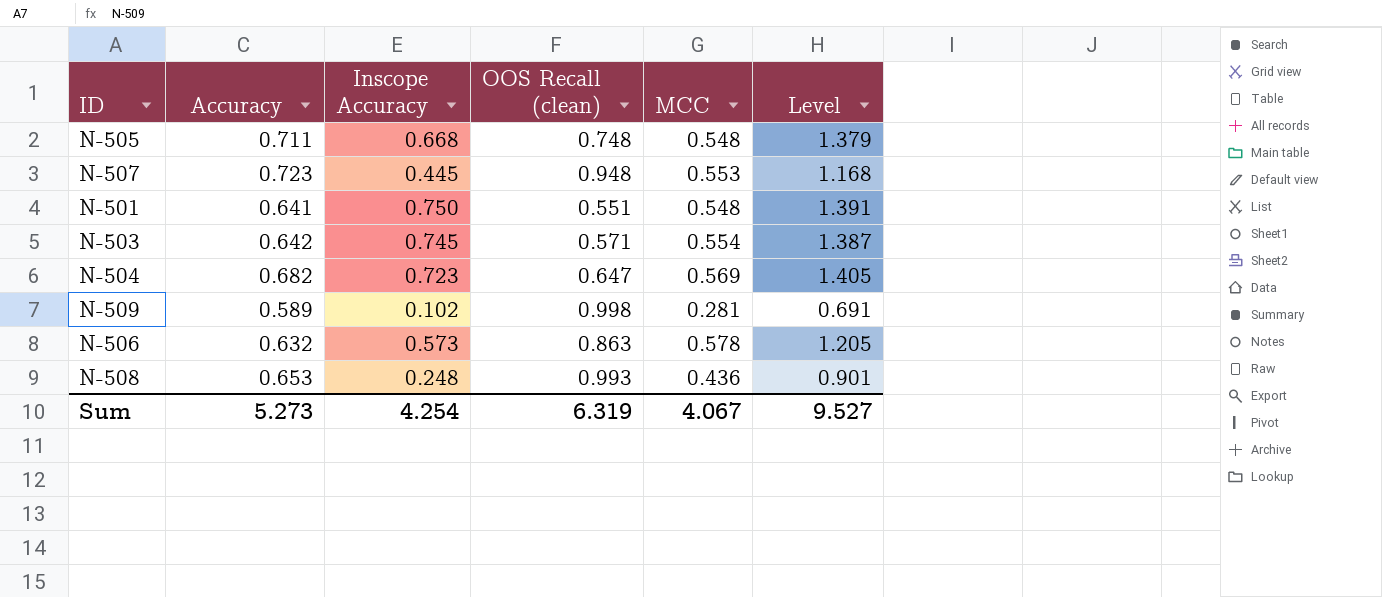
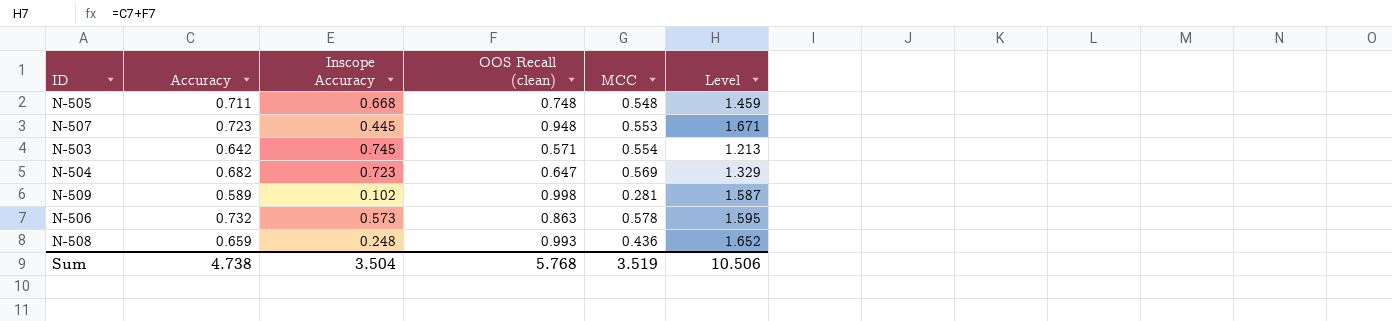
column Level | formula: [Accuracy] + [Inscope Accuracy] -> [Accuracy] + [OOS Recall (clean)]
row N-501: 0.641 | 0.750 | 0.551 | 0.548 | 1.391 -> none
N-506 | Accuracy: 0.632 -> 0.732
N-508 | Accuracy: 0.653 -> 0.659
Sum | Accuracy: 5.273 -> 4.738
Sum | Inscope Accuracy: 4.254 -> 3.504
Sum | OOS Recall (clean): 6.319 -> 5.768
Sum | MCC: 4.067 -> 3.519
Sum | Level: 9.527 -> 10.506

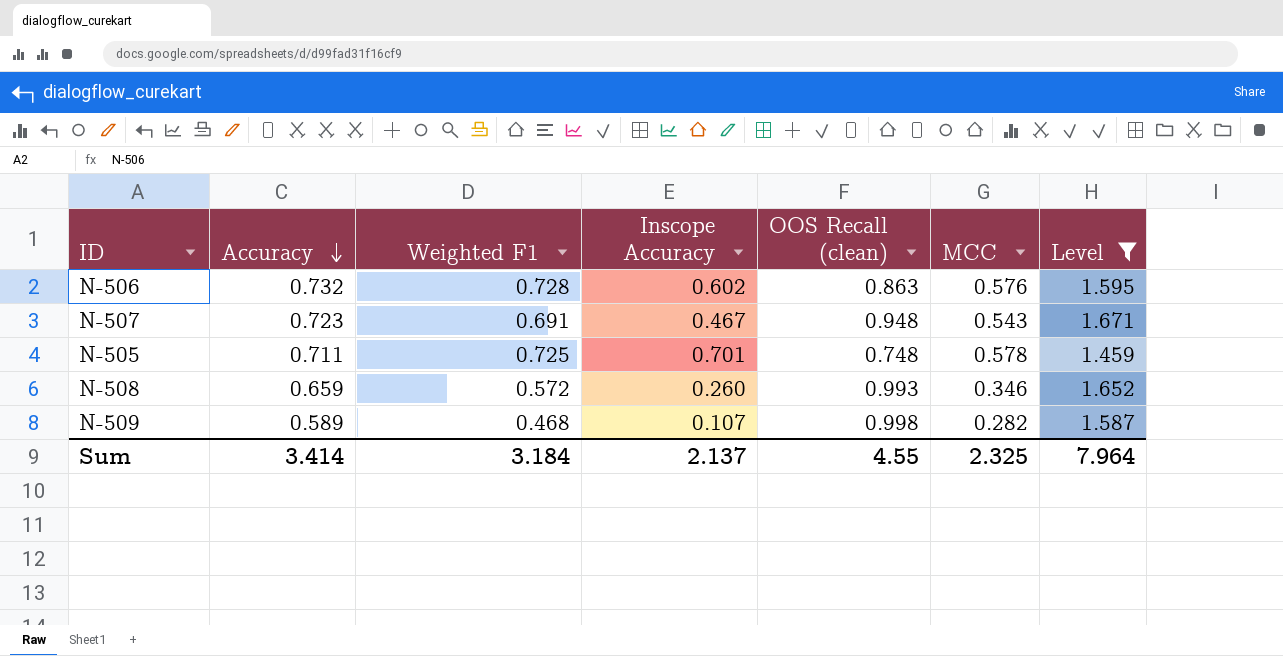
filter: none -> Level >= 1.459
row order: none -> Accuracy descending
column Weighted F1 | position: none -> 3
N-506 | Inscope Accuracy: 0.573 -> 0.602
N-506 | MCC: 0.578 -> 0.576
N-507 | Inscope Accuracy: 0.445 -> 0.467
N-507 | MCC: 0.553 -> 0.543
N-505 | Inscope Accuracy: 0.668 -> 0.701
N-505 | MCC: 0.548 -> 0.578
N-508 | Inscope Accuracy: 0.248 -> 0.260
N-508 | MCC: 0.436 -> 0.346
N-509 | Inscope Accuracy: 0.102 -> 0.107
N-509 | MCC: 0.281 -> 0.282
Sum | Accuracy: 4.738 -> 3.414
Sum | Inscope Accuracy: 3.504 -> 2.137
Sum | OOS Recall (clean): 5.768 -> 4.55
Sum | MCC: 3.519 -> 2.325
Sum | Level: 10.506 -> 7.964

